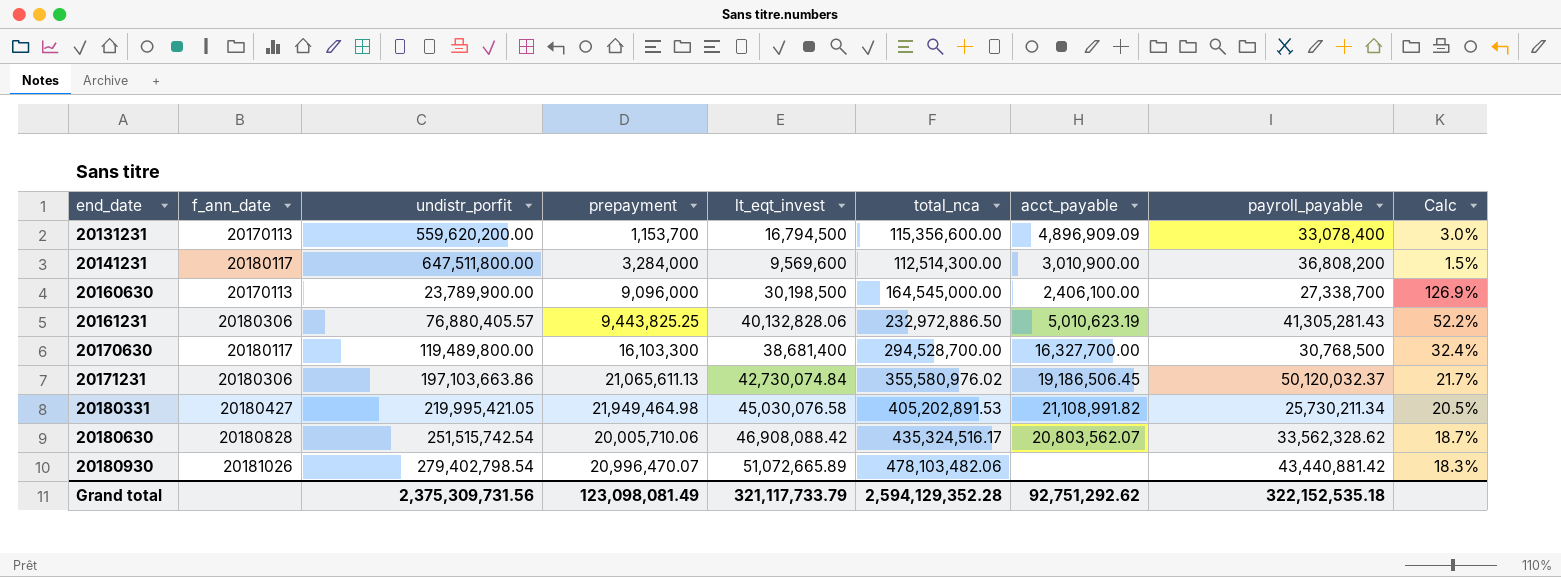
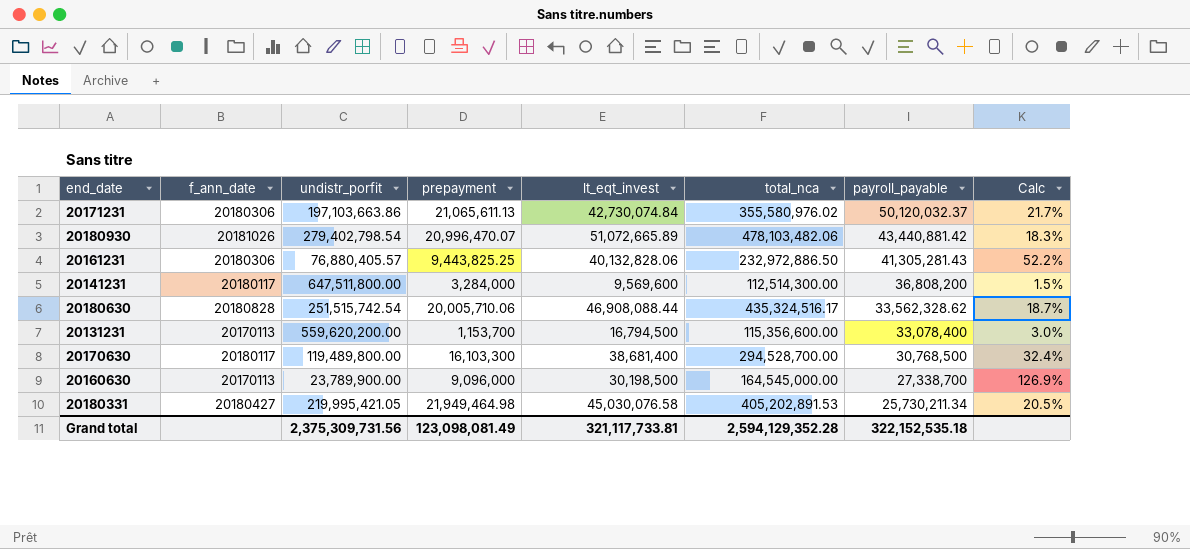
row order: end_date ascending -> payroll_payable descending
column acct_payable | position: 7 -> none
20180630 | lt_eqt_invest: 46,908,088.42 -> 46,908,088.44
Grand total | lt_eqt_invest: 321,117,733.79 -> 321,117,733.81

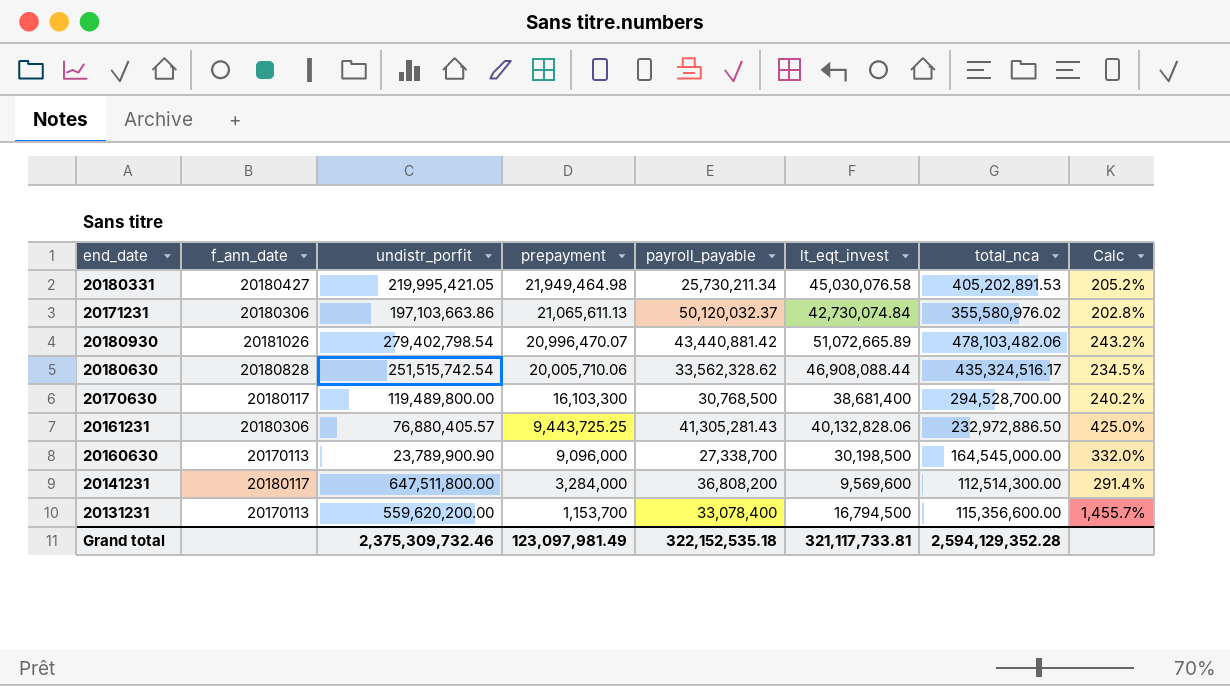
row order: payroll_payable descending -> prepayment descending
column payroll_payable | position: 7 -> 5
column Calc | formula: [lt_eqt_invest] / [undistr_porfit] -> [lt_eqt_invest] / [prepayment]
20161231 | prepayment: 9,443,825.25 -> 9,443,725.25
20160630 | undistr_porfit: 23,789,900.00 -> 23,789,900.90
Grand total | undistr_porfit: 2,375,309,731.56 -> 2,375,309,732.46
Grand total | prepayment: 123,098,081.49 -> 123,097,981.49

